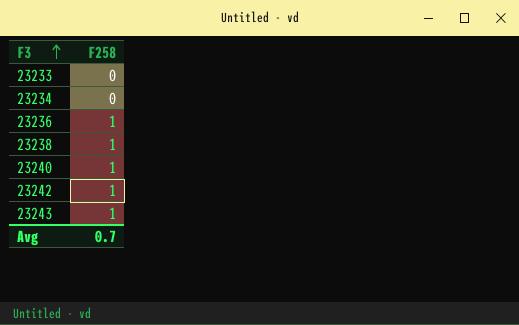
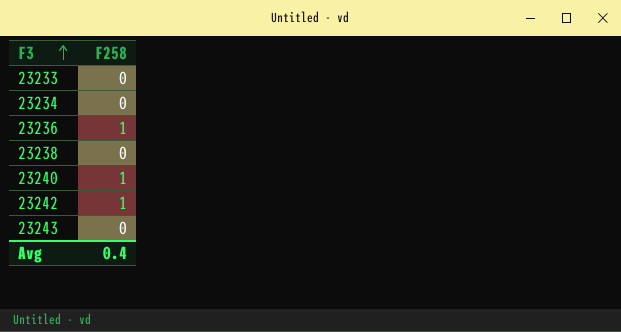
23238 | F258: 1 -> 0
23243 | F258: 1 -> 0
Avg | F258: 0.7 -> 0.4

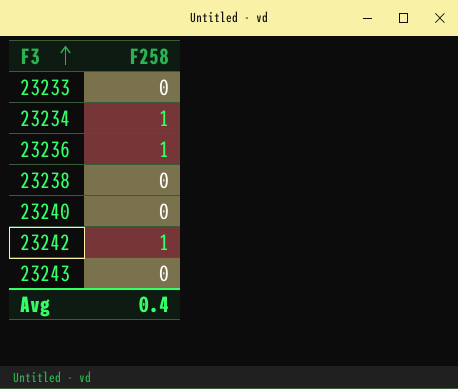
23234 | F258: 0 -> 1
23240 | F258: 1 -> 0

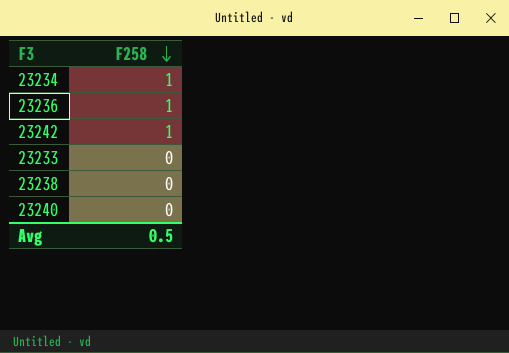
row order: F3 ascending -> F258 descending
row 23243: 0 -> none
Avg | F258: 0.4 -> 0.5

